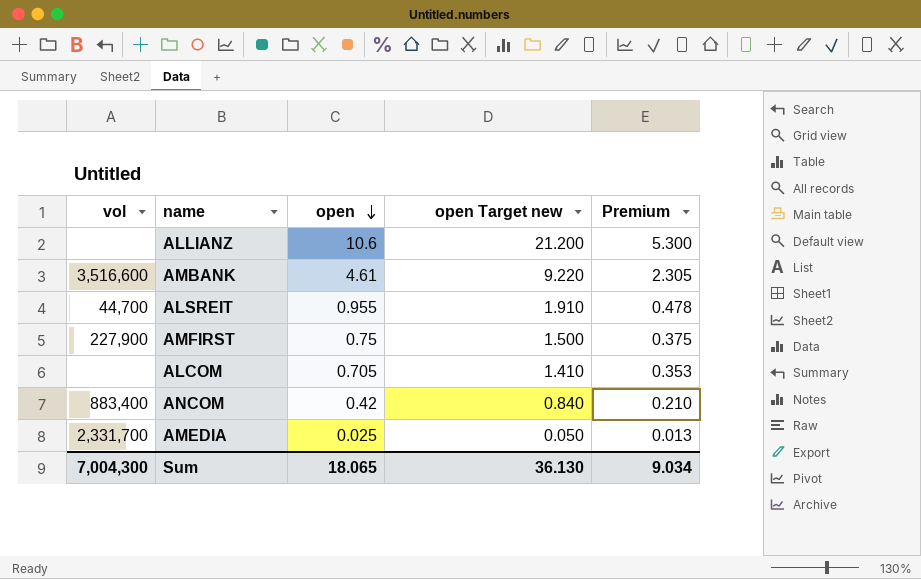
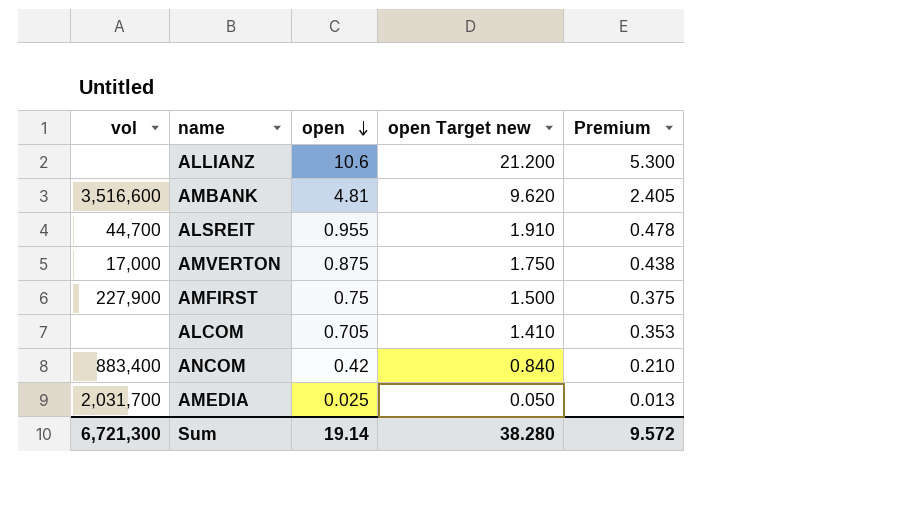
AMBANK | open: 4.61 -> 4.81
AMBANK | open Target new: 9.220 -> 9.620
AMBANK | Premium: 2.305 -> 2.405
row AMVERTON: none -> 17,000 | 0.875 | 1.750 | 0.438
AMEDIA | vol: 2,331,700 -> 2,031,700
Sum | vol: 7,004,300 -> 6,721,300
Sum | open: 18.065 -> 19.14
Sum | open Target new: 36.130 -> 38.280
Sum | Premium: 9.034 -> 9.572

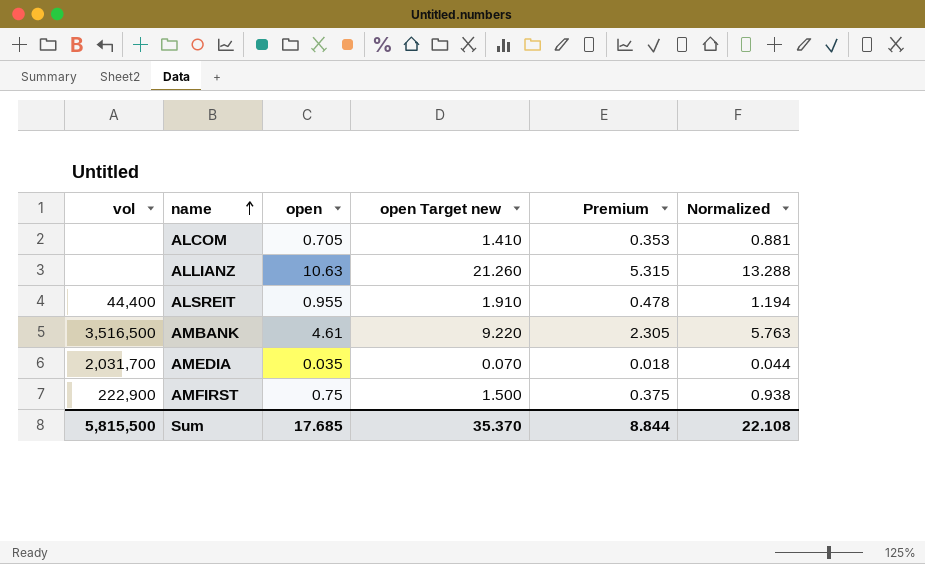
row order: open descending -> name ascending
column Normalized | formula: none -> [open] * 1.25
row AMVERTON: 17,000 | 0.875 | 1.750 | 0.438 -> none
row ANCOM: 883,400 | 0.42 | 0.840 | 0.210 -> none
ALLIANZ | open: 10.6 -> 10.63
ALLIANZ | open Target new: 21.200 -> 21.260
ALLIANZ | Premium: 5.300 -> 5.315
ALSREIT | vol: 44,700 -> 44,400
AMBANK | vol: 3,516,600 -> 3,516,500
AMBANK | open: 4.81 -> 4.61
AMBANK | open Target new: 9.620 -> 9.220
AMBANK | Premium: 2.405 -> 2.305
AMEDIA | open: 0.025 -> 0.035
AMEDIA | open Target new: 0.050 -> 0.070
AMEDIA | Premium: 0.013 -> 0.018
AMFIRST | vol: 227,900 -> 222,900
Sum | vol: 6,721,300 -> 5,815,500
Sum | open: 19.14 -> 17.685
Sum | open Target new: 38.280 -> 35.370
Sum | Premium: 9.572 -> 8.844

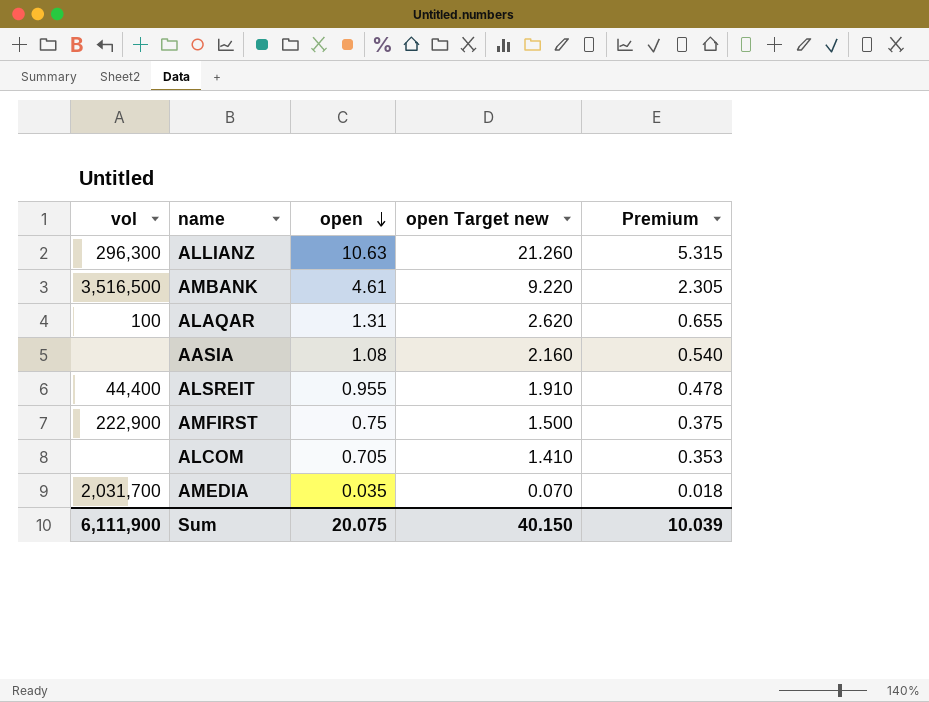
row order: name ascending -> open descending
column Normalized | formula: [open] * 1.25 -> none
ALLIANZ | vol: none -> 296,300
row ALAQAR: none -> 100 | 1.31 | 2.620 | 0.655
row AASIA: none -> none | 1.08 | 2.160 | 0.540
Sum | vol: 5,815,500 -> 6,111,900
Sum | open: 17.685 -> 20.075
Sum | open Target new: 35.370 -> 40.150
Sum | Premium: 8.844 -> 10.039

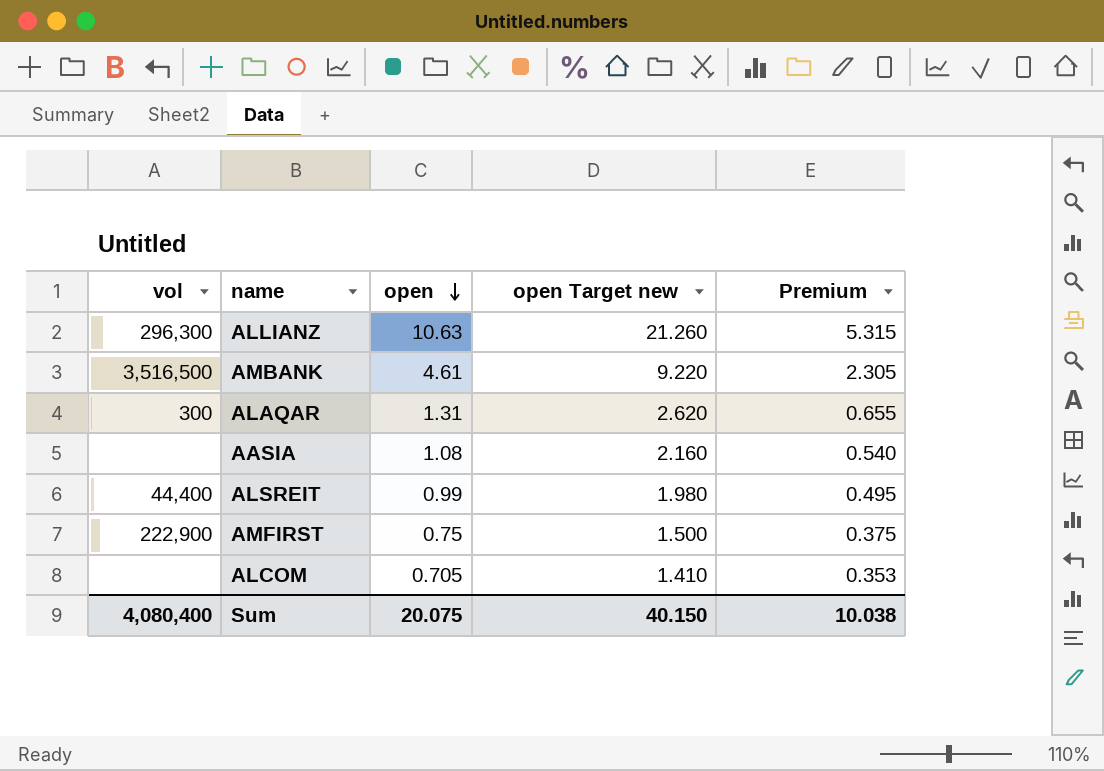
row AMEDIA: 2,031,700 | 0.035 | 0.070 | 0.018 -> none
ALAQAR | vol: 100 -> 300
ALSREIT | open: 0.955 -> 0.99
ALSREIT | open Target new: 1.910 -> 1.980
ALSREIT | Premium: 0.478 -> 0.495
Sum | vol: 6,111,900 -> 4,080,400
Sum | Premium: 10.039 -> 10.038

